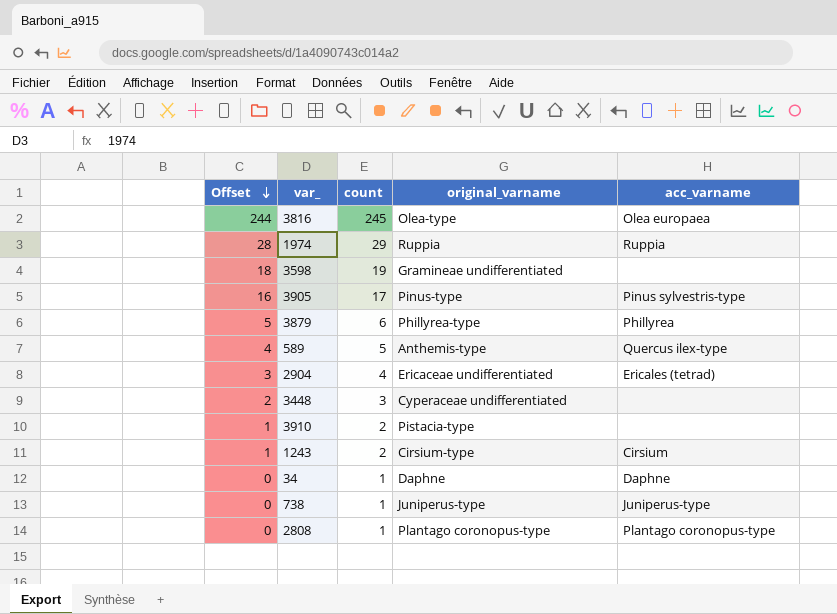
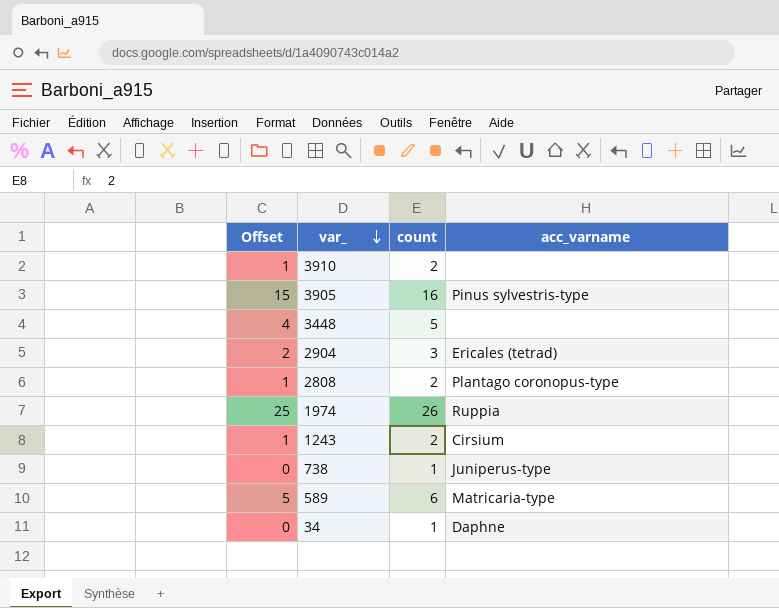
row order: Offset descending -> var_ descending
column original_varname | position: 4 -> none
row 3816: 244 | 245 | Olea-type | Olea europaea -> none
row 3598: 18 | 19 | Gramineae undifferentiated | none -> none
row 3879: 5 | 6 | Phillyrea-type | Phillyrea -> none
3905 | Offset: 16 -> 15
3905 | count: 17 -> 16
3448 | Offset: 2 -> 4
3448 | count: 3 -> 5
2904 | Offset: 3 -> 2
2904 | count: 4 -> 3
2808 | Offset: 0 -> 1
2808 | count: 1 -> 2
1974 | Offset: 28 -> 25
1974 | count: 29 -> 26
589 | Offset: 4 -> 5
589 | count: 5 -> 6
589 | acc_varname: Quercus ilex-type -> Matricaria-type

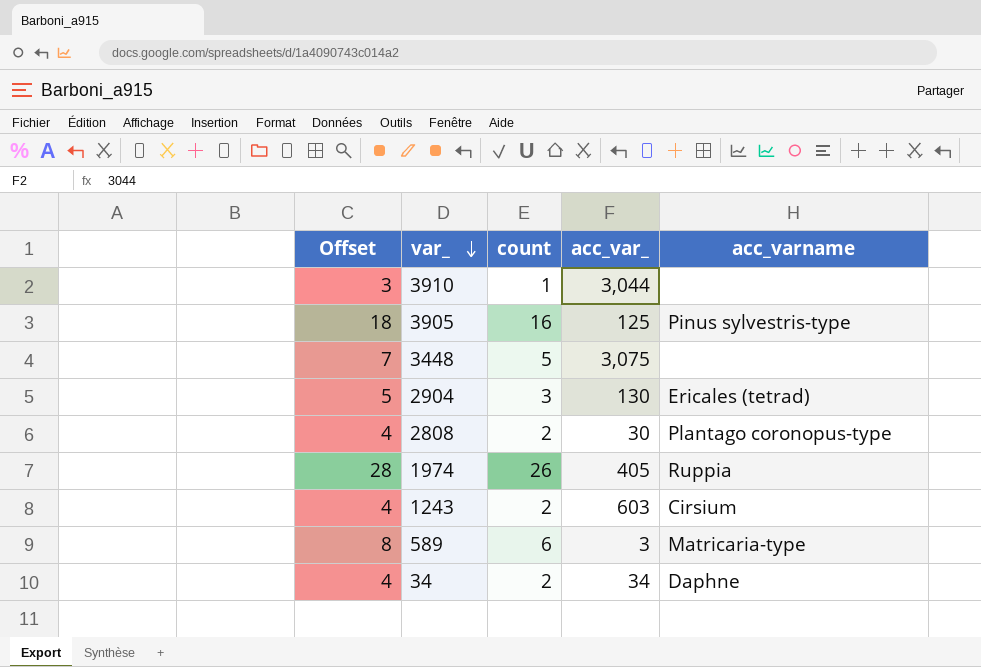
column Offset | formula: [count] - 1 -> [count] + 2
column acc_var_ | position: none -> 4
row 738: 0 | 1 | Juniperus-type -> none
3910 | count: 2 -> 1
34 | count: 1 -> 2

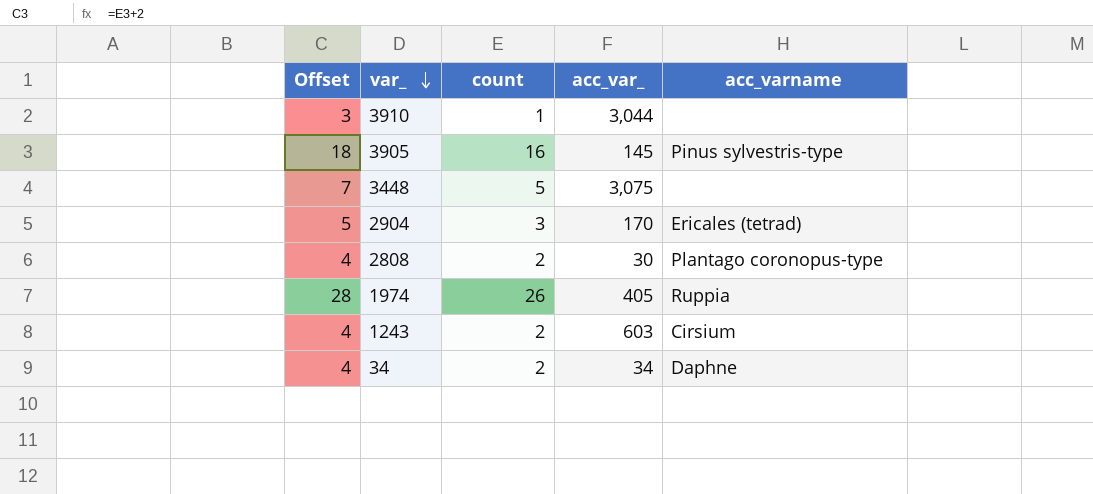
row 589: 8 | 6 | 3 | Matricaria-type -> none
3905 | acc_var_: 125 -> 145
2904 | acc_var_: 130 -> 170

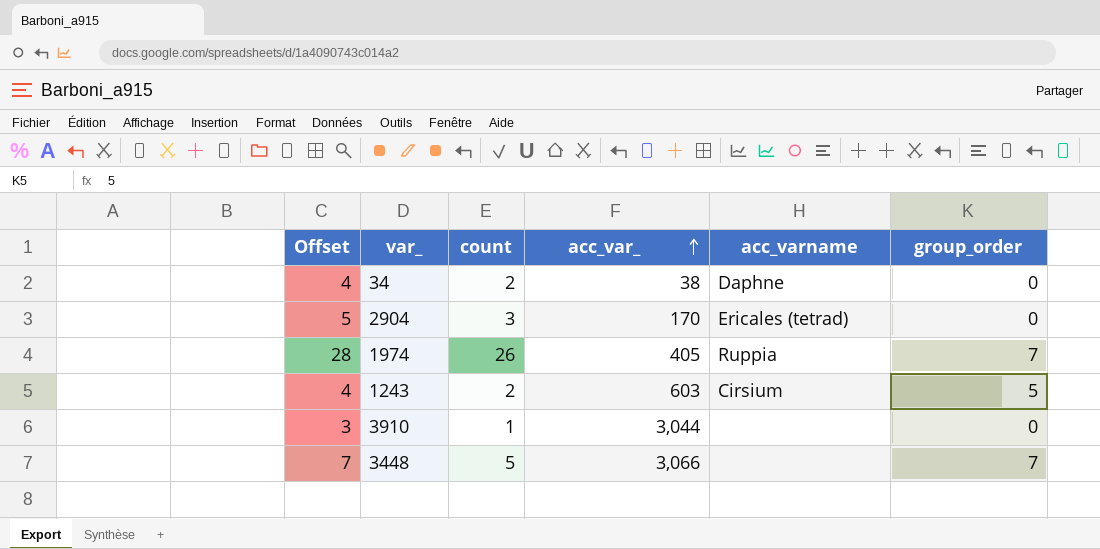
row order: var_ descending -> acc_var_ ascending
column group_order | position: none -> 6
row 3905: 18 | 16 | 145 | Pinus sylvestris-type -> none
row 2808: 4 | 2 | 30 | Plantago coronopus-type -> none
34 | acc_var_: 34 -> 38
3448 | acc_var_: 3,075 -> 3,066

